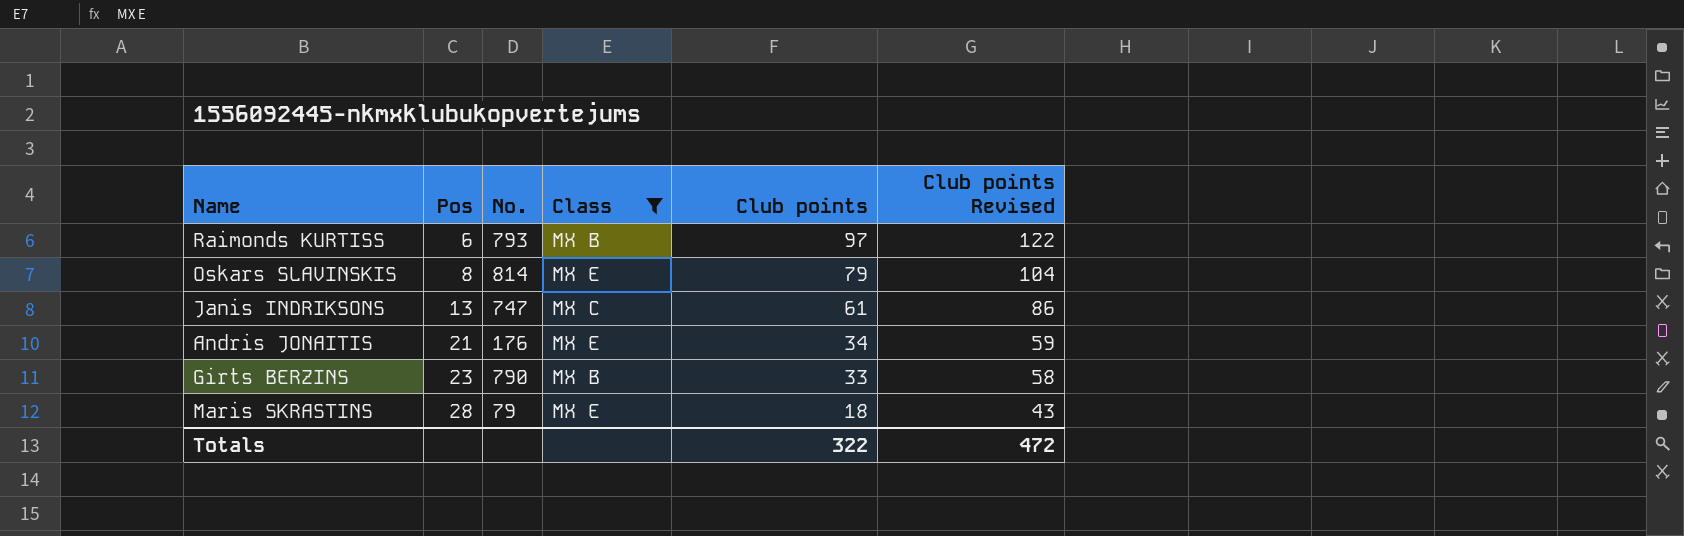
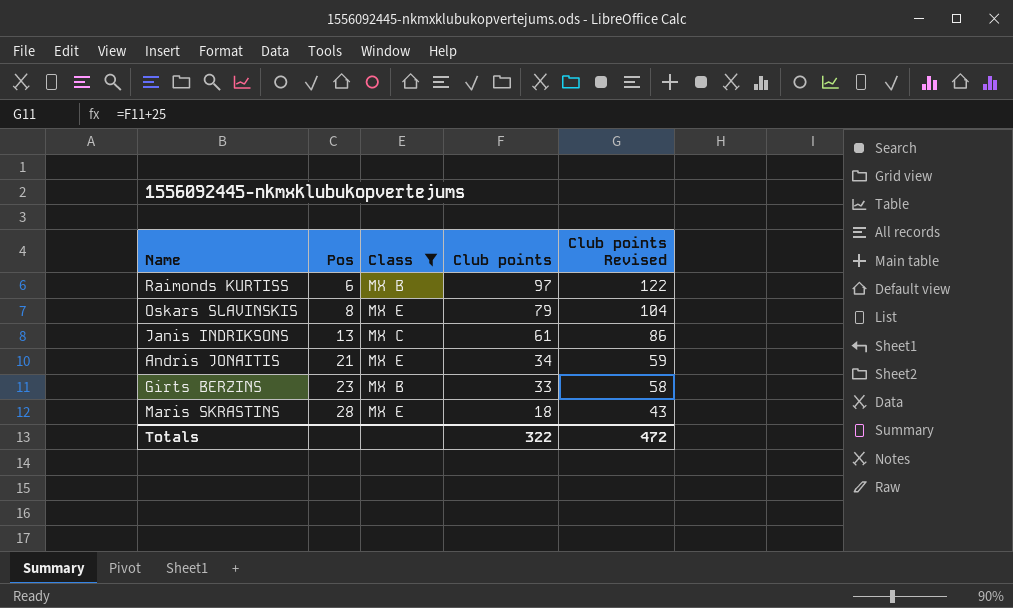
column No. | position: 3 -> none

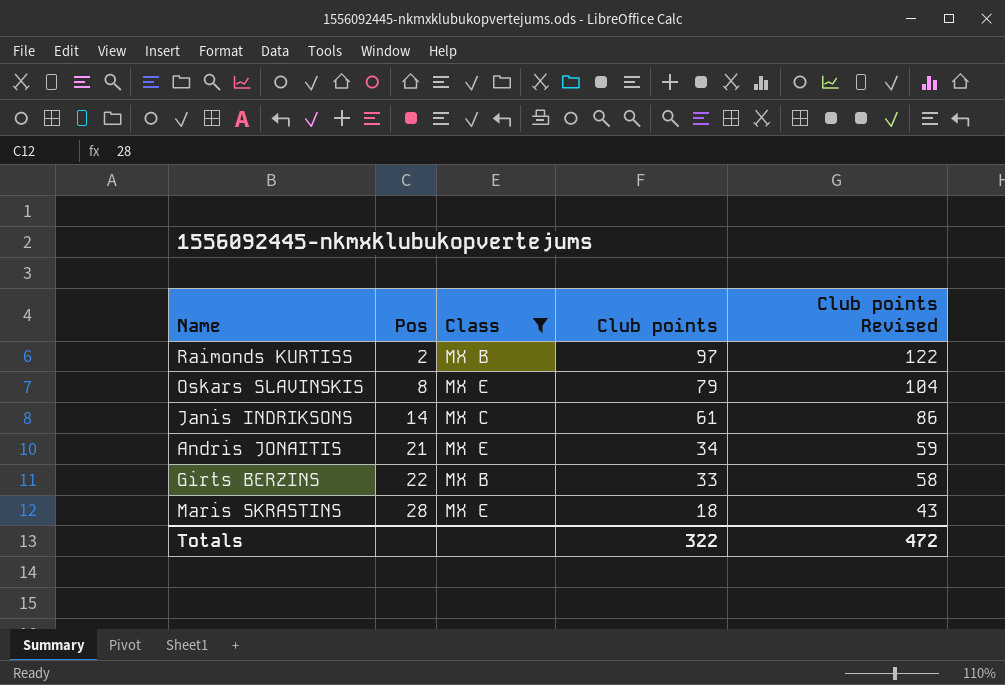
Raimonds KURTISS | Pos: 6 -> 2
Janis INDRIKSONS | Pos: 13 -> 14
Girts BERZINS | Pos: 23 -> 22

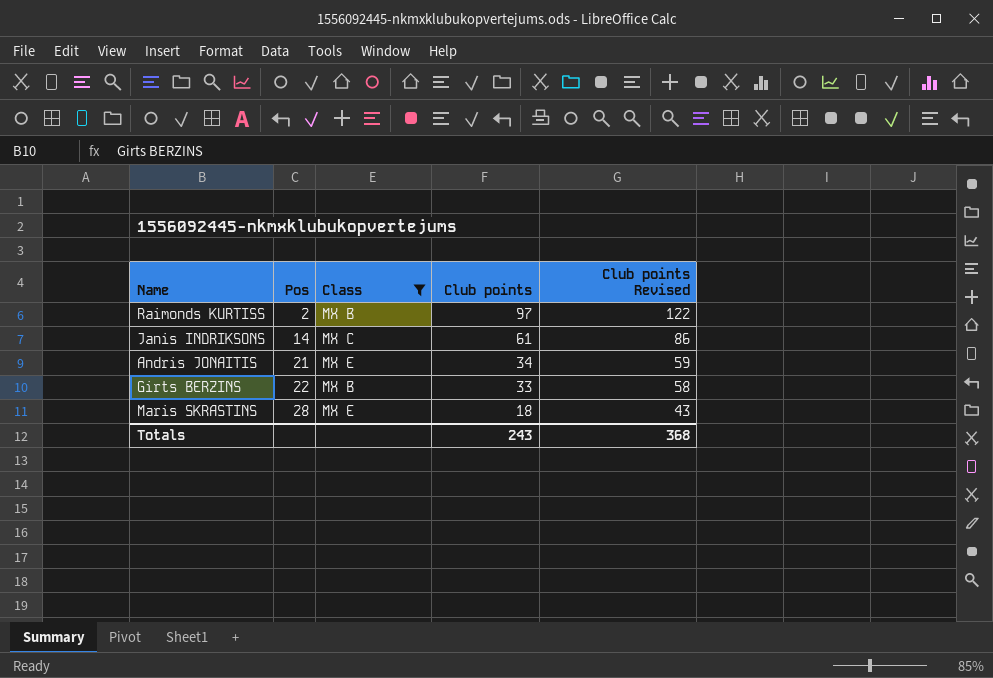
row Oskars SLAVINSKIS: 8 | MX E | 79 | 104 -> none
Totals | Club points: 322 -> 243
Totals | Club points Revised: 472 -> 368

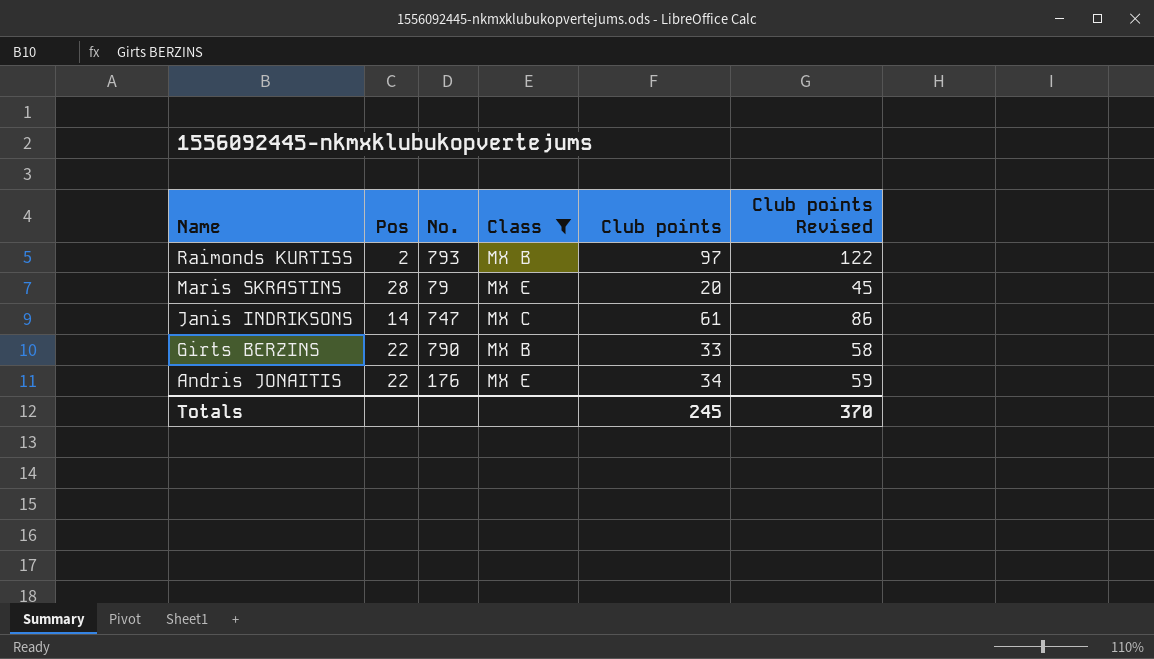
row order: Pos ascending -> Name descending
column No. | position: none -> 3
Maris SKRASTINS | Club points: 18 -> 20
Maris SKRASTINS | Club points Revised: 43 -> 45
Andris JONAITIS | Pos: 21 -> 22
Totals | Club points: 243 -> 245
Totals | Club points Revised: 368 -> 370

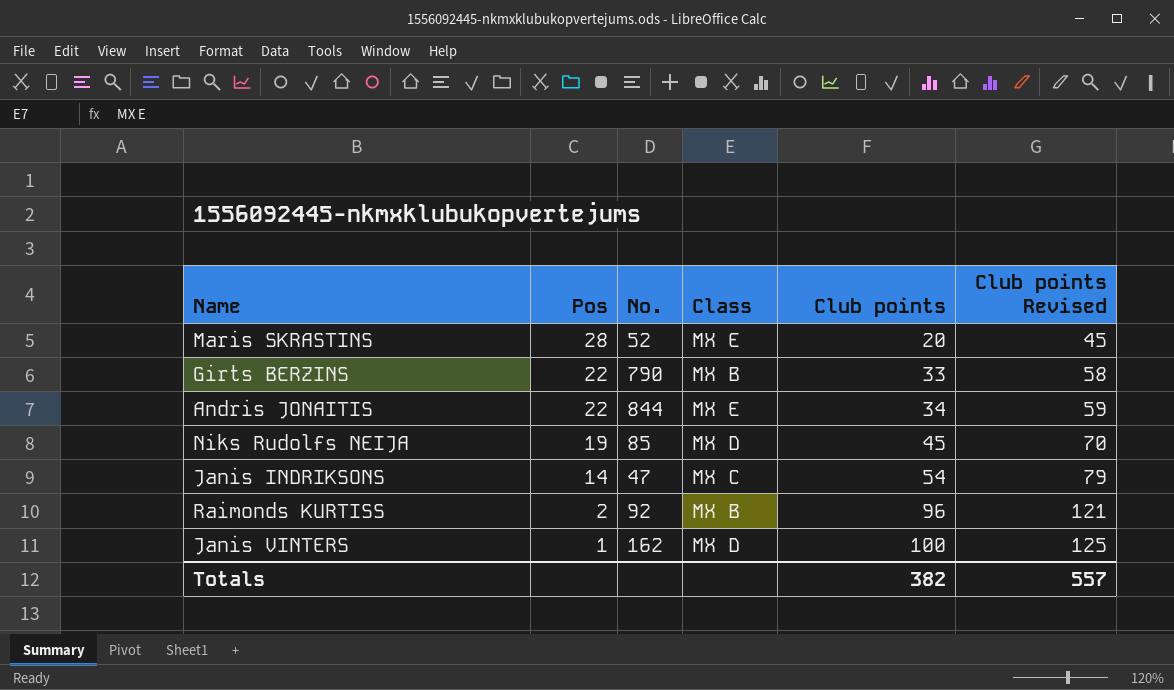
filter: Class != MX D -> none
row order: Name descending -> Pos descending
Maris SKRASTINS | No.: 79 -> 52
Andris JONAITIS | No.: 176 -> 844
Janis INDRIKSONS | No.: 747 -> 47
Janis INDRIKSONS | Club points: 61 -> 54
Janis INDRIKSONS | Club points Revised: 86 -> 79
Raimonds KURTISS | No.: 793 -> 92
Raimonds KURTISS | Club points: 97 -> 96
Raimonds KURTISS | Club points Revised: 122 -> 121
Totals | Club points: 245 -> 382
Totals | Club points Revised: 370 -> 557

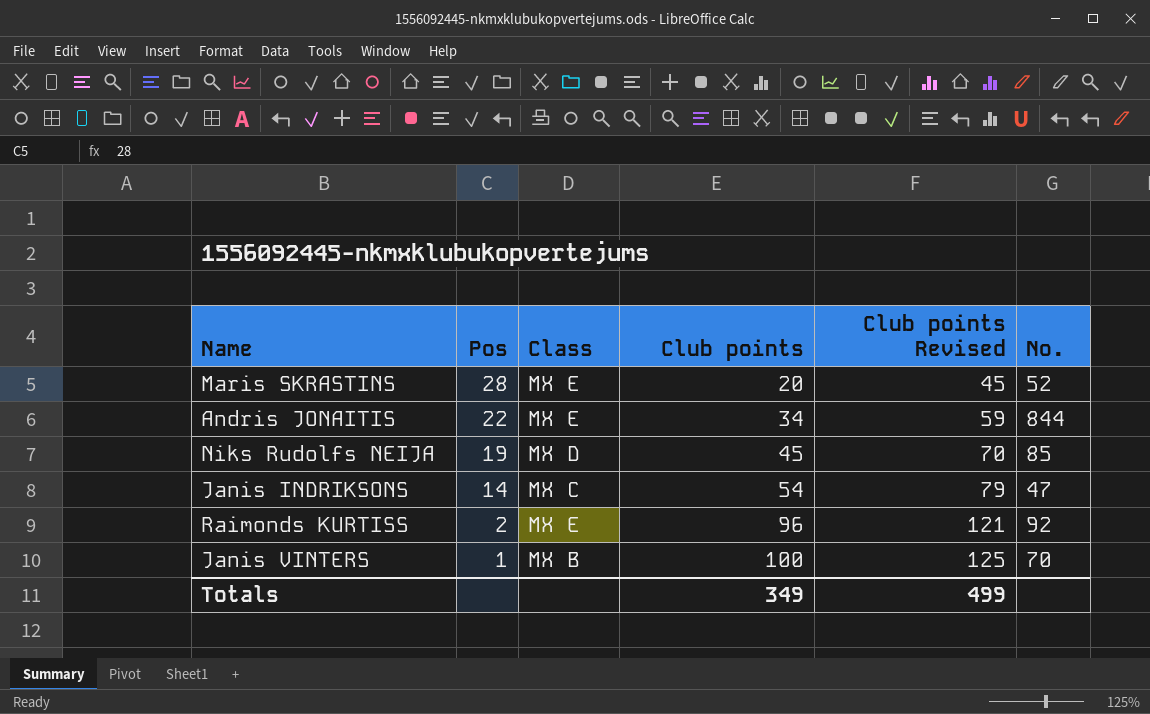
column No. | position: 3 -> 6
row Girts BERZINS: 22 | 790 | MX B | 33 | 58 -> none
Raimonds KURTISS | Class: MX B -> MX E
Janis VINTERS | Class: MX D -> MX B
Janis VINTERS | No.: 162 -> 70
Totals | Club points: 382 -> 349
Totals | Club points Revised: 557 -> 499

